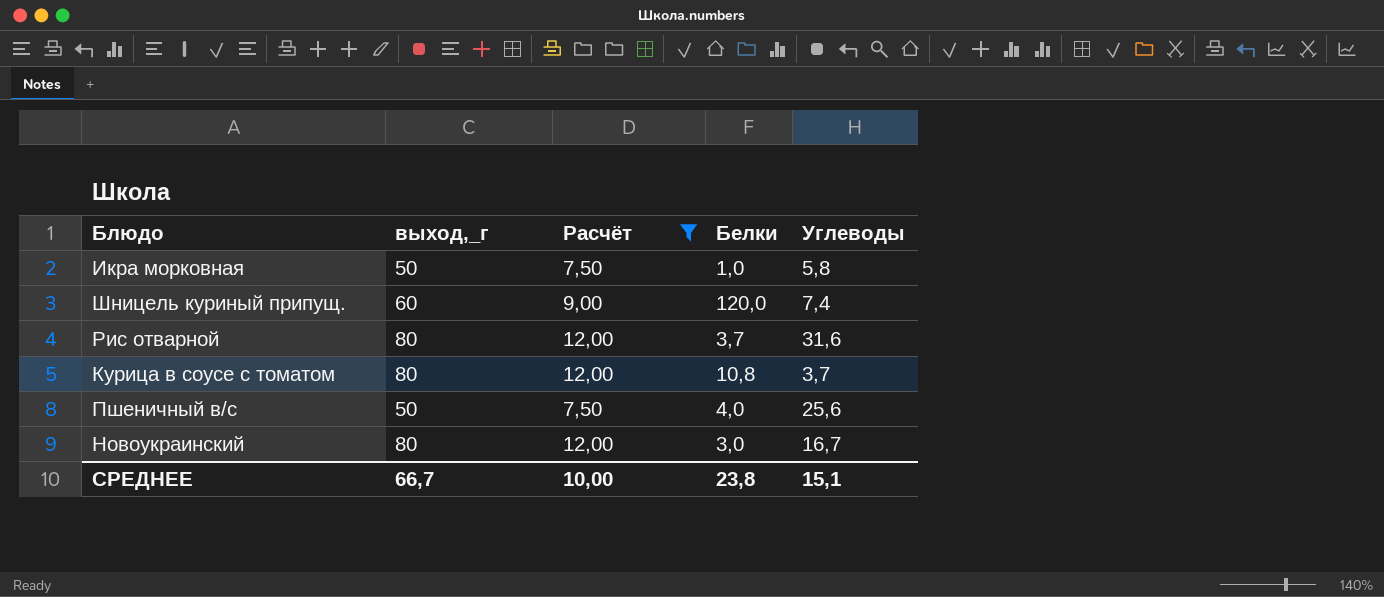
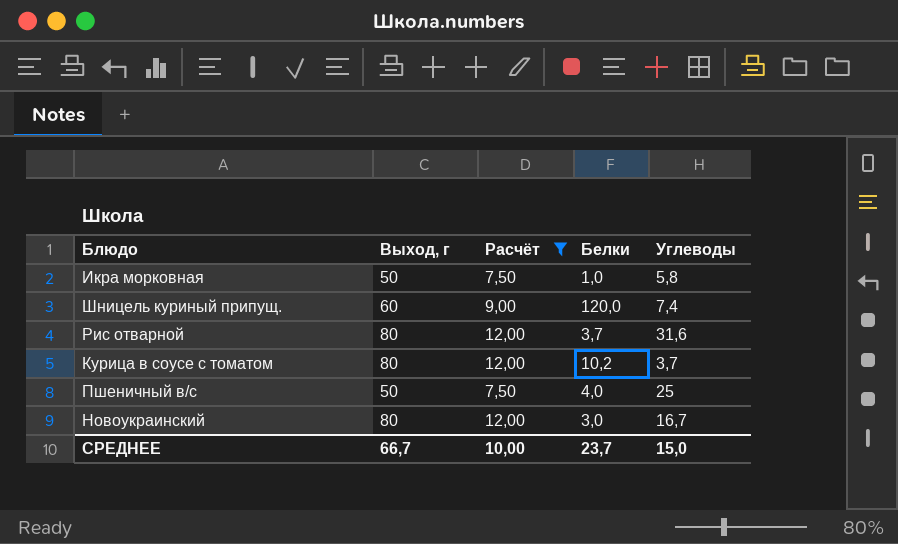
column name: выход,_г -> Выход, г
Курица в соусе с томатом | Белки: 10,8 -> 10,2
Пшеничный в/с | Углеводы: 25,6 -> 25
СРЕДНЕЕ | Белки: 23,8 -> 23,7
СРЕДНЕЕ | Углеводы: 15,1 -> 15,0

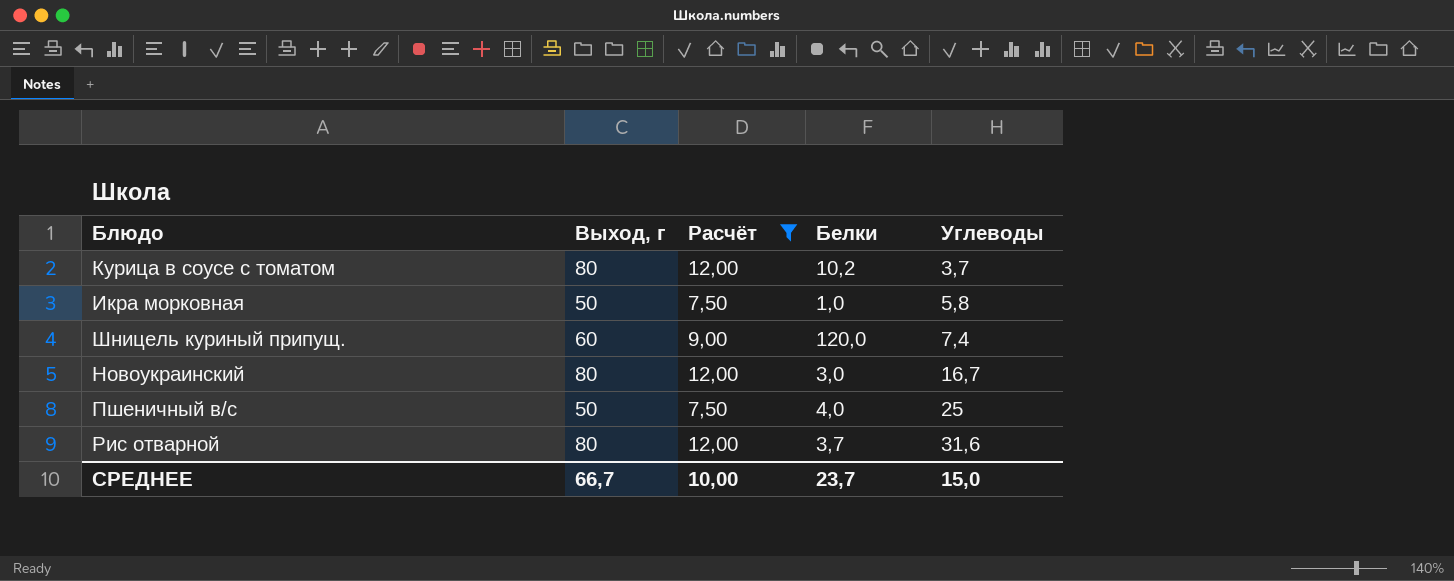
row order: none -> Углеводы ascending

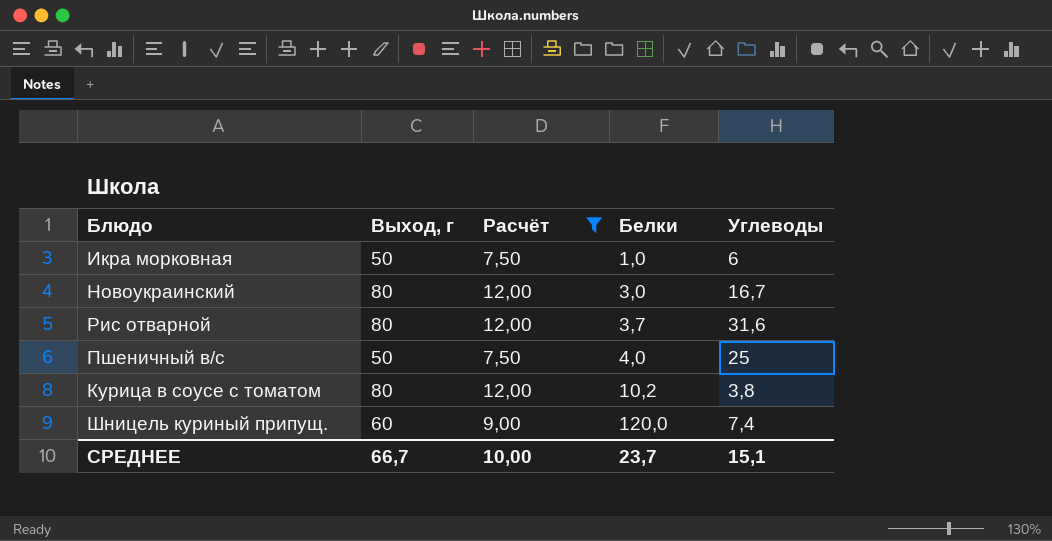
row order: Углеводы ascending -> Белки ascending
Икра морковная | Углеводы: 5,8 -> 6
Курица в соусе с томатом | Углеводы: 3,7 -> 3,8
СРЕДНЕЕ | Углеводы: 15,0 -> 15,1

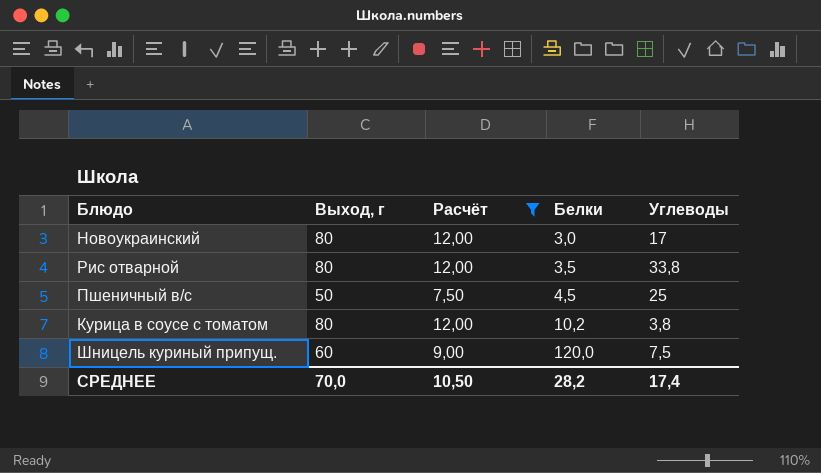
row Икра морковная: 50 | 7,50 | 1,0 | 6 -> none
Новоукраинский | Углеводы: 16,7 -> 17
Рис отварной | Белки: 3,7 -> 3,5
Рис отварной | Углеводы: 31,6 -> 33,8
Пшеничный в/с | Белки: 4,0 -> 4,5
Шницель куриный припущ. | Углеводы: 7,4 -> 7,5
СРЕДНЕЕ | Выход, г: 66,7 -> 70,0
СРЕДНЕЕ | Расчёт: 10,00 -> 10,50
СРЕДНЕЕ | Белки: 23,7 -> 28,2
СРЕДНЕЕ | Углеводы: 15,1 -> 17,4

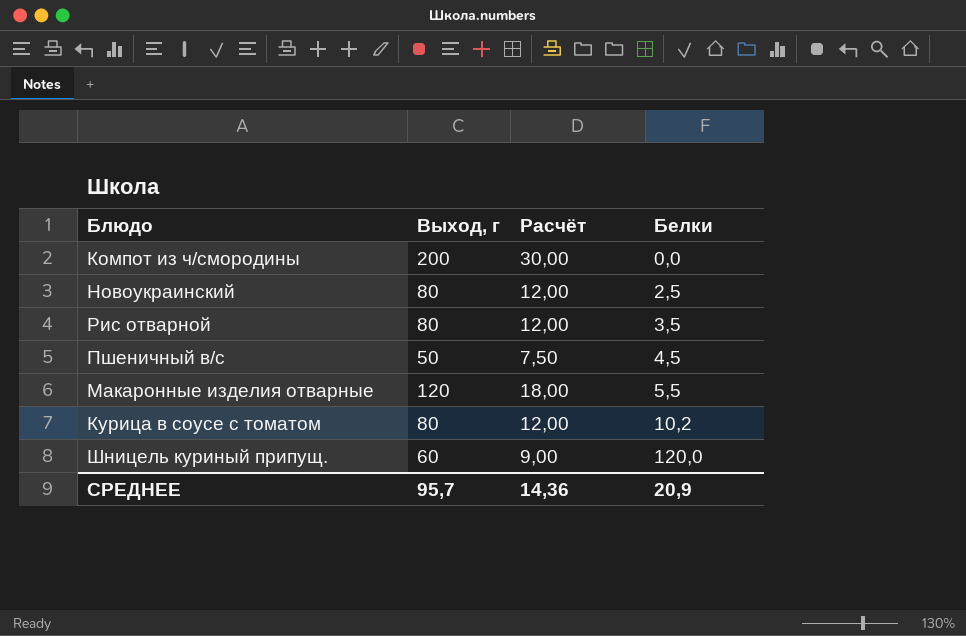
filter: Расчёт <= 12,00 -> none
column Углеводы | position: 5 -> none
Новоукраинский | Белки: 3,0 -> 2,5
СРЕДНЕЕ | Выход, г: 70,0 -> 95,7
СРЕДНЕЕ | Расчёт: 10,50 -> 14,36
СРЕДНЕЕ | Белки: 28,2 -> 20,9

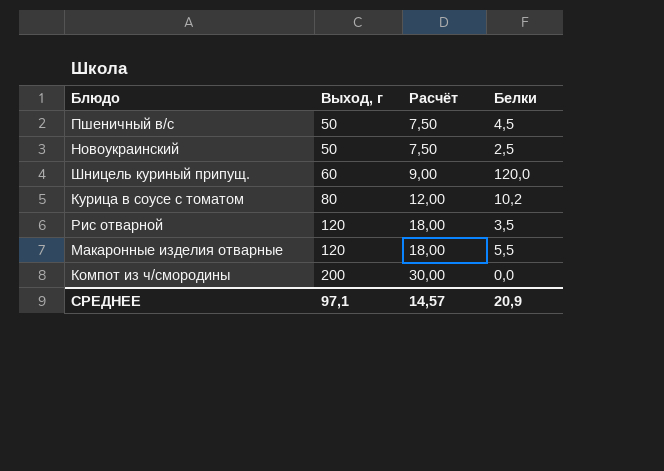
row order: Белки ascending -> Выход, г ascending
Новоукраинский | Выход, г: 80 -> 50
Новоукраинский | Расчёт: 12,00 -> 7,50
Рис отварной | Выход, г: 80 -> 120
Рис отварной | Расчёт: 12,00 -> 18,00
СРЕДНЕЕ | Выход, г: 95,7 -> 97,1
СРЕДНЕЕ | Расчёт: 14,36 -> 14,57

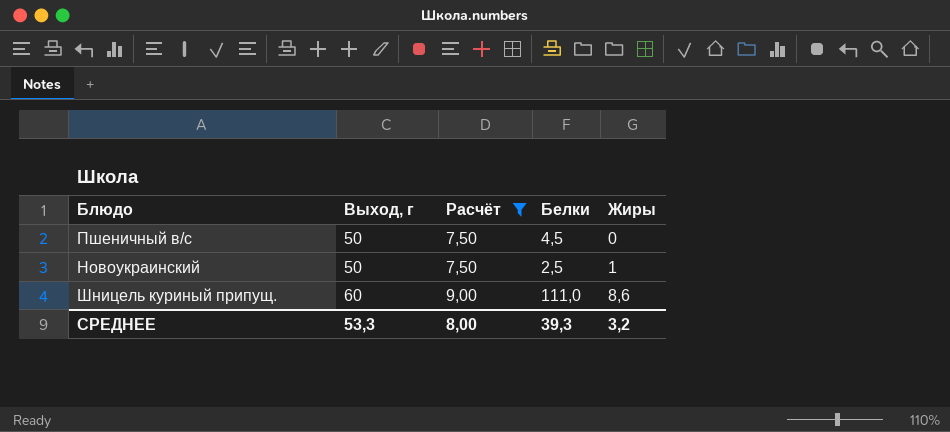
filter: none -> Расчёт <= 9,00
column Жиры | position: none -> 5
Шницель куриный припущ. | Белки: 120,0 -> 111,0
СРЕДНЕЕ | Выход, г: 97,1 -> 53,3
СРЕДНЕЕ | Расчёт: 14,57 -> 8,00
СРЕДНЕЕ | Белки: 20,9 -> 39,3

